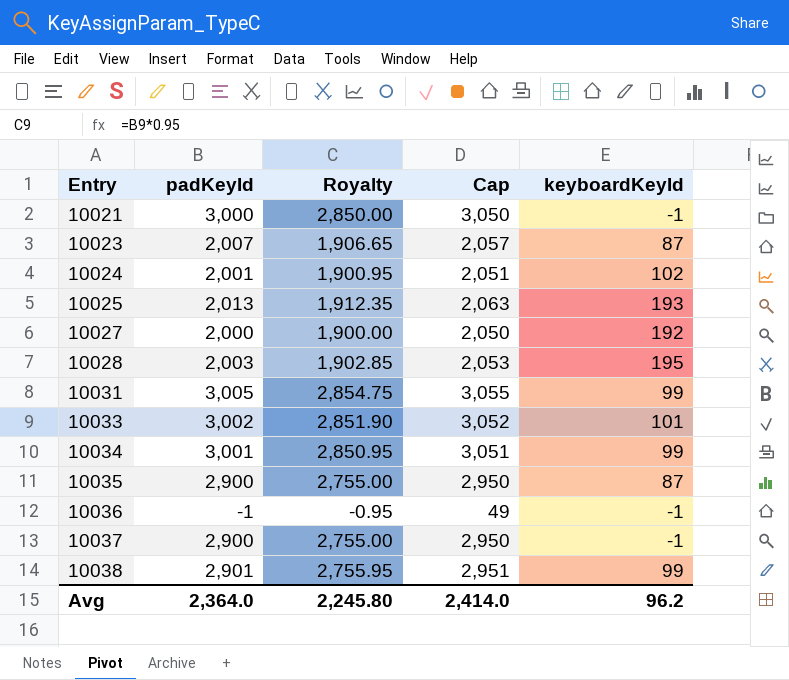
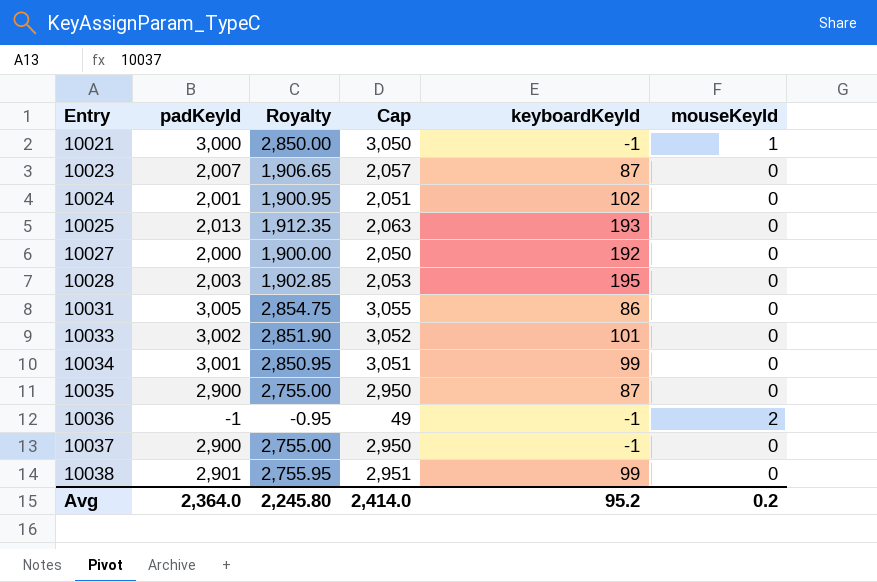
column mouseKeyId | position: none -> 6
10031 | keyboardKeyId: 99 -> 86
Avg | keyboardKeyId: 96.2 -> 95.2

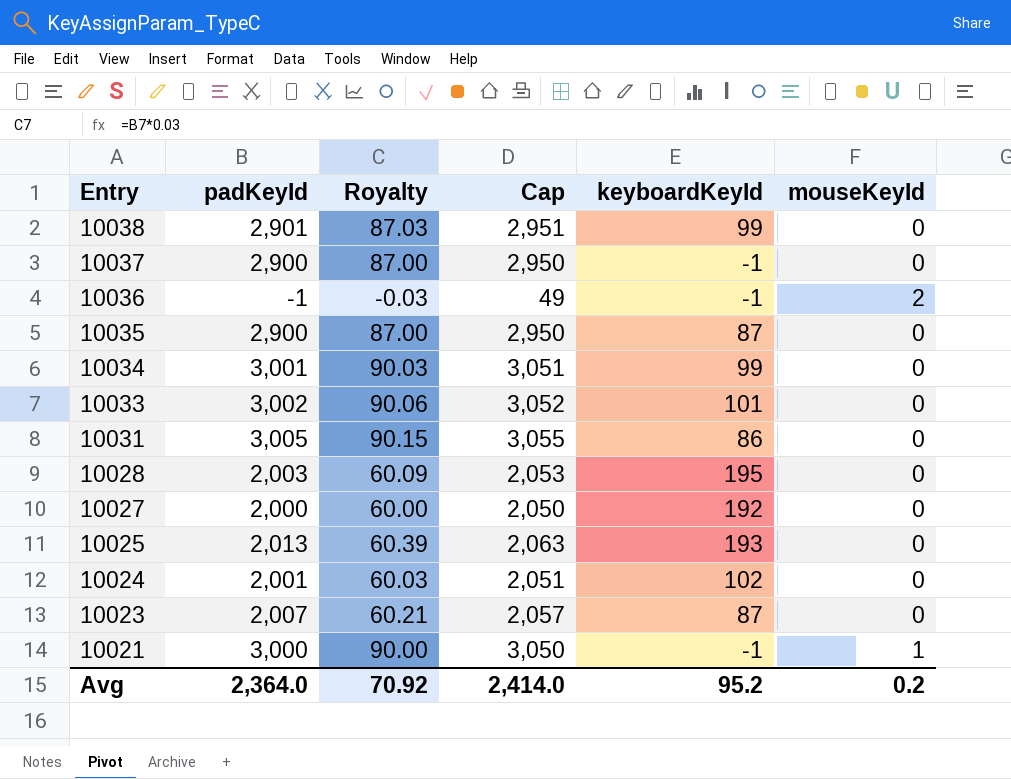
row order: Entry ascending -> Entry descending
column Royalty | formula: [padKeyId] * 0.95 -> [padKeyId] * 0.03
Avg | Royalty: 2,245.80 -> 70.92

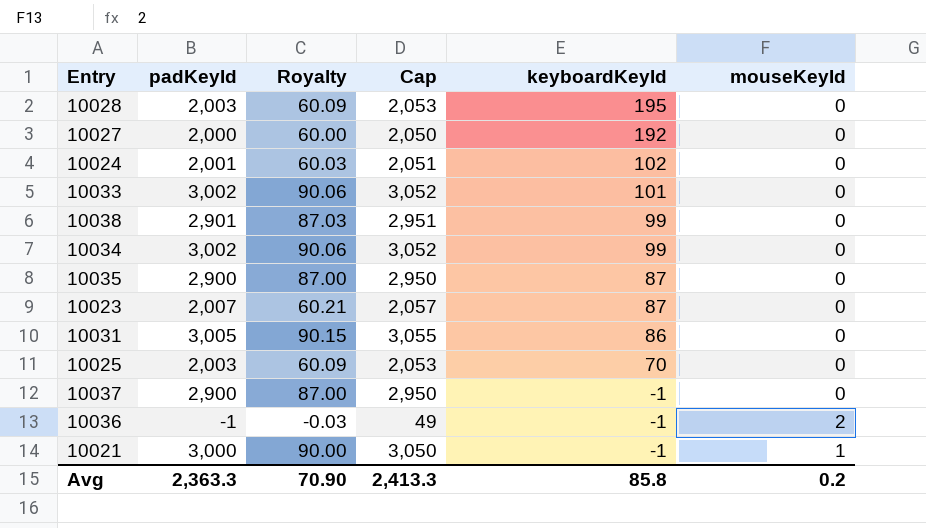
row order: Entry descending -> keyboardKeyId descending
10034 | padKeyId: 3,001 -> 3,002
10034 | Royalty: 90.03 -> 90.06
10034 | Cap: 3,051 -> 3,052
10025 | padKeyId: 2,013 -> 2,003
10025 | Royalty: 60.39 -> 60.09
10025 | Cap: 2,063 -> 2,053
10025 | keyboardKeyId: 193 -> 70
Avg | padKeyId: 2,364.0 -> 2,363.3
Avg | Royalty: 70.92 -> 70.90
Avg | Cap: 2,414.0 -> 2,413.3
Avg | keyboardKeyId: 95.2 -> 85.8

